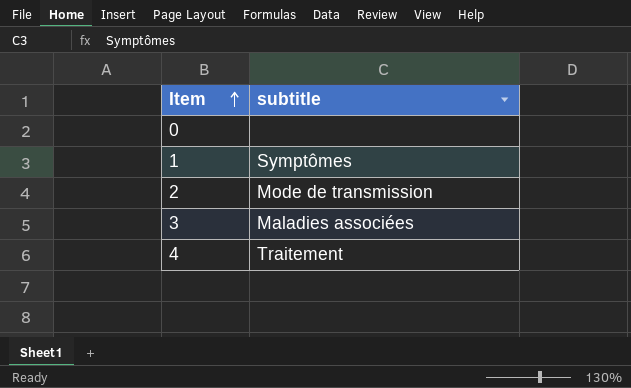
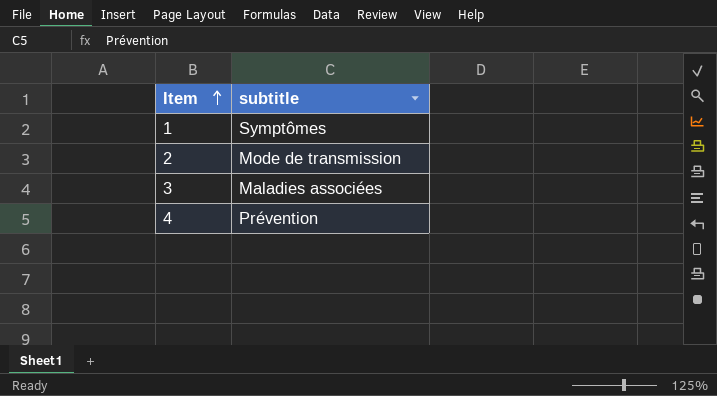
row 0: none -> none
4 | subtitle: Traitement -> Prévention

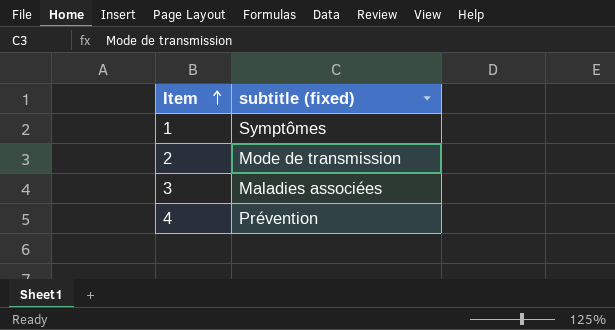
column name: subtitle -> subtitle (fixed)

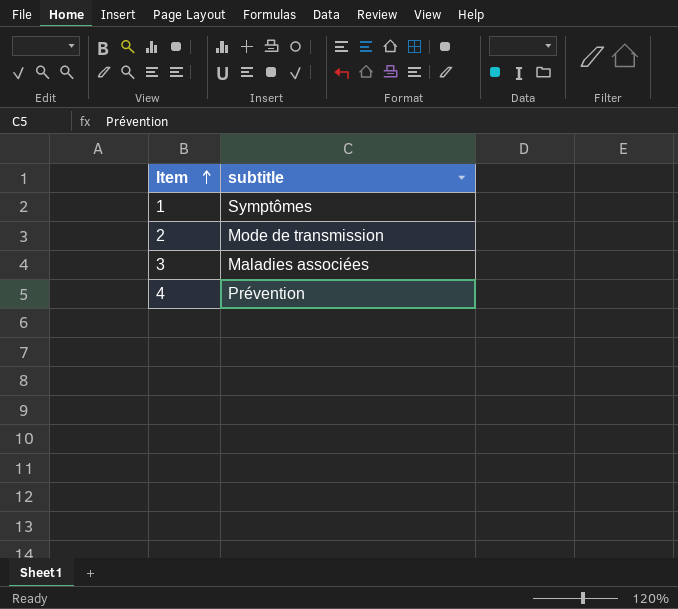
column name: subtitle (fixed) -> subtitle

